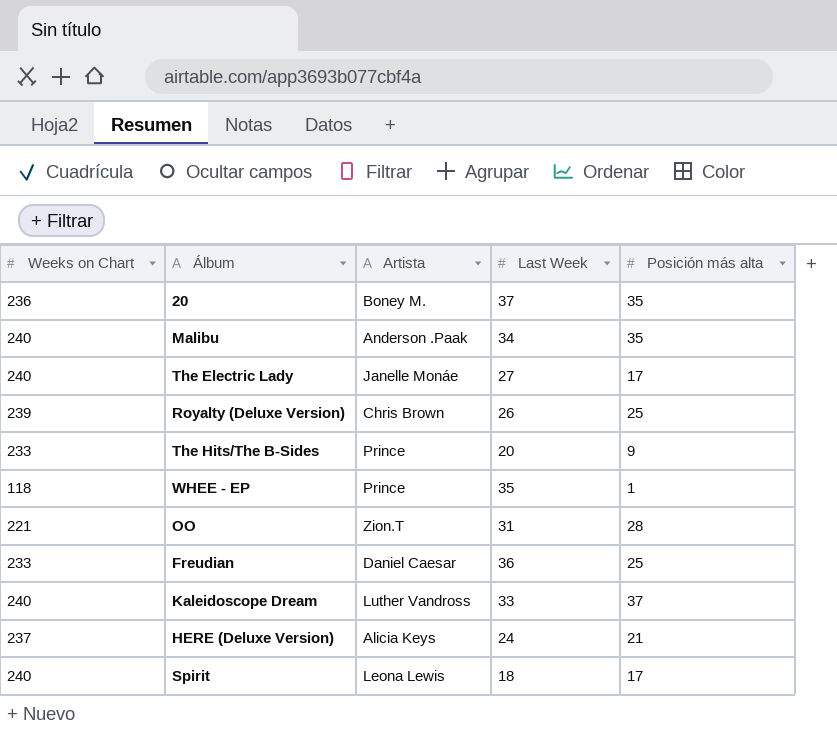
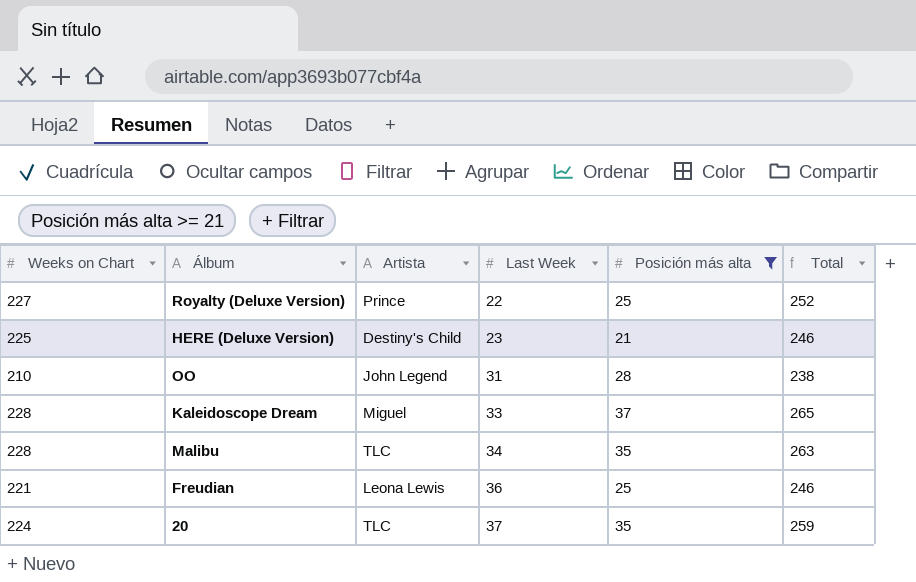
filter: none -> Posición más alta >= 21
row order: none -> Last Week ascending
column Total | formula: none -> [Weeks on Chart] + [Posición más alta]
Royalty (Deluxe Version) | Weeks on Chart: 239 -> 227
Royalty (Deluxe Version) | Artista: Chris Brown -> Prince
Royalty (Deluxe Version) | Last Week: 26 -> 22
HERE (Deluxe Version) | Weeks on Chart: 237 -> 225
HERE (Deluxe Version) | Artista: Alicia Keys -> Destiny's Child
HERE (Deluxe Version) | Last Week: 24 -> 23
OO | Weeks on Chart: 221 -> 210
OO | Artista: Zion.T -> John Legend
Kaleidoscope Dream | Weeks on Chart: 240 -> 228
Kaleidoscope Dream | Artista: Luther Vandross -> Miguel
Malibu | Weeks on Chart: 240 -> 228
Malibu | Artista: Anderson .Paak -> TLC
Freudian | Weeks on Chart: 233 -> 221
Freudian | Artista: Daniel Caesar -> Leona Lewis
20 | Weeks on Chart: 236 -> 224
20 | Artista: Boney M. -> TLC

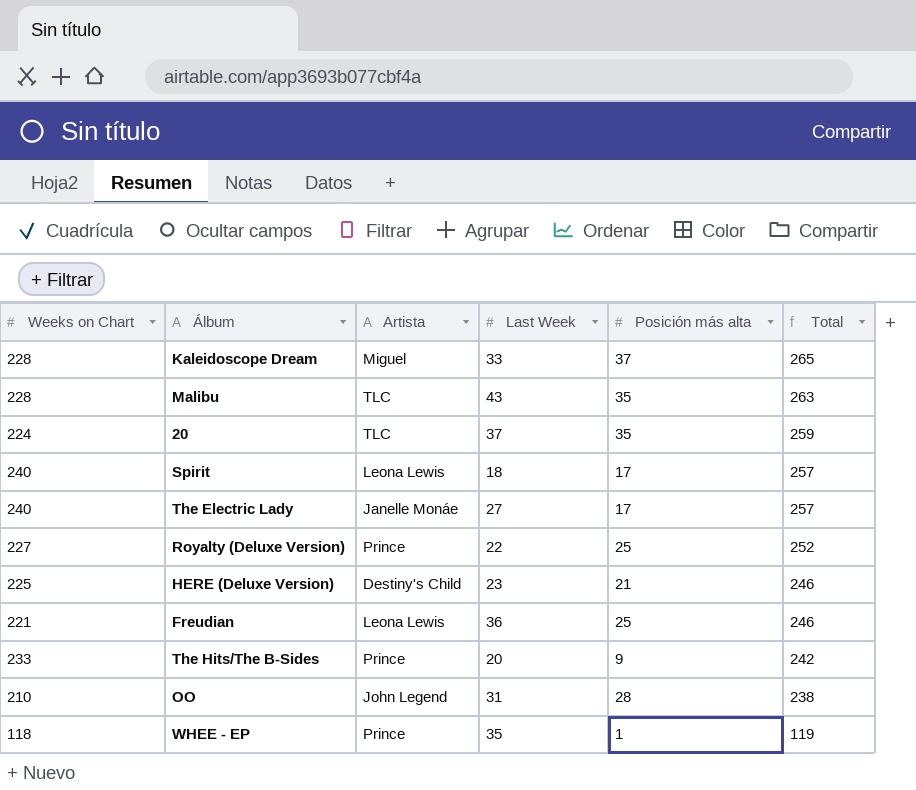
filter: Posición más alta >= 21 -> none
row order: Last Week ascending -> Total descending
Malibu | Last Week: 34 -> 43

